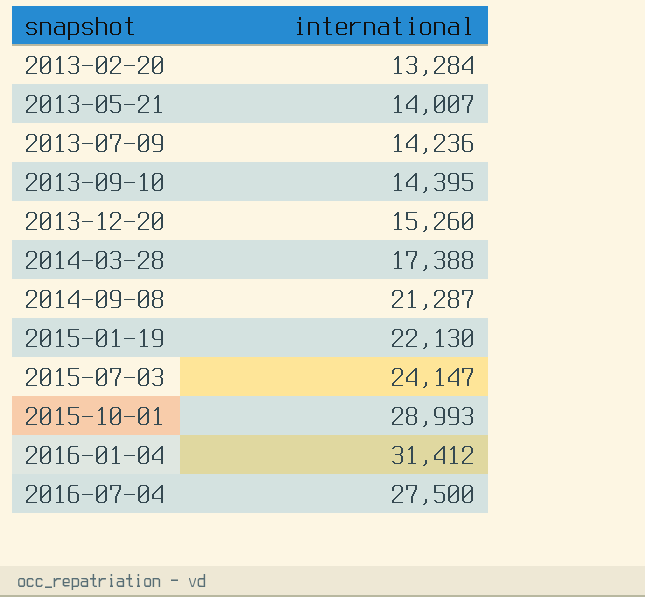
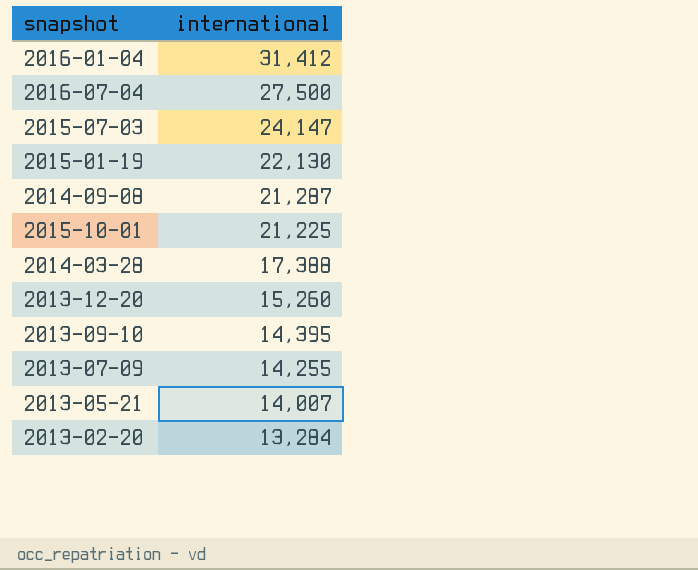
row order: snapshot ascending -> international descending
2015-10-01 | international: 28,993 -> 21,225
2013-07-09 | international: 14,236 -> 14,255

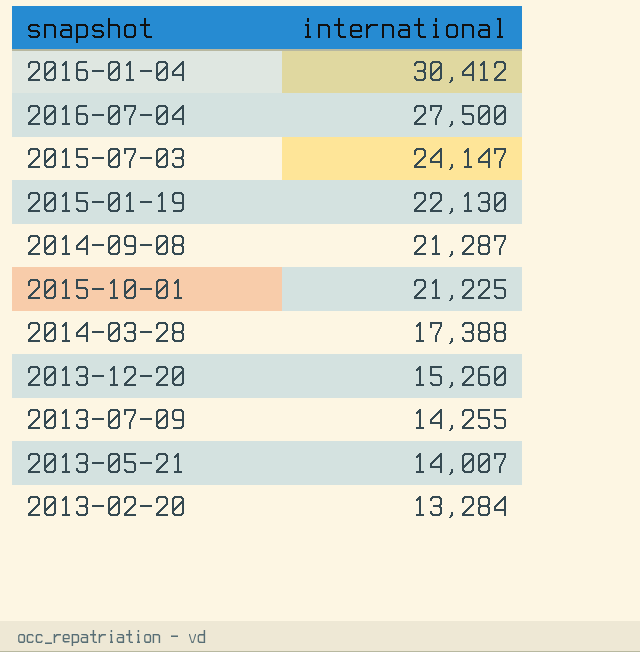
row 2013-09-10: 14,395 -> none
2016-01-04 | international: 31,412 -> 30,412

